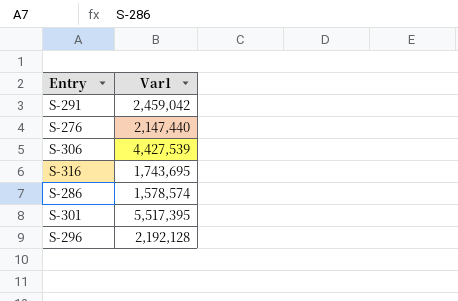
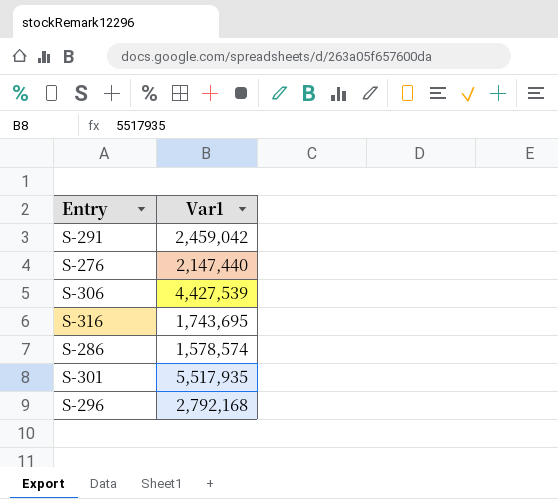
S-301 | Var1: 5,517,395 -> 5,517,935
S-296 | Var1: 2,192,128 -> 2,792,168

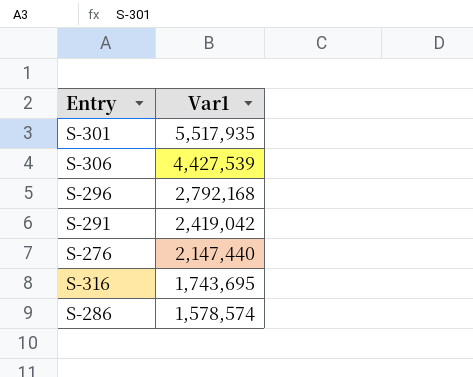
row order: none -> Var1 descending
S-291 | Var1: 2,459,042 -> 2,419,042

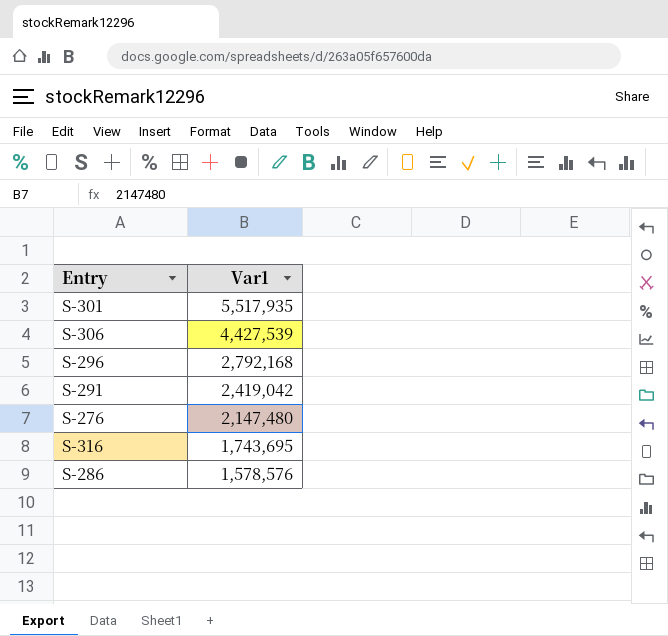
S-276 | Var1: 2,147,440 -> 2,147,480
S-286 | Var1: 1,578,574 -> 1,578,576

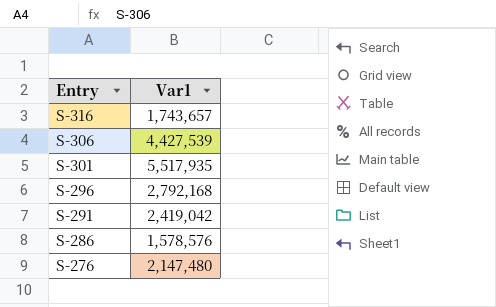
row order: Var1 descending -> Entry descending
S-316 | Var1: 1,743,695 -> 1,743,657

